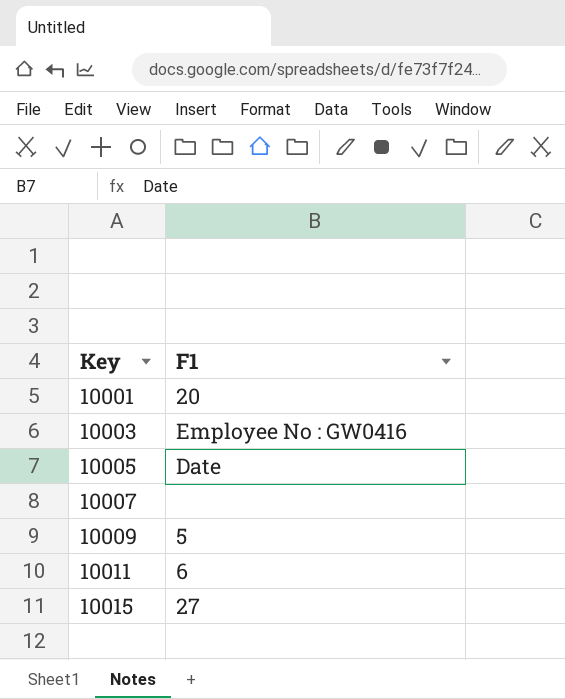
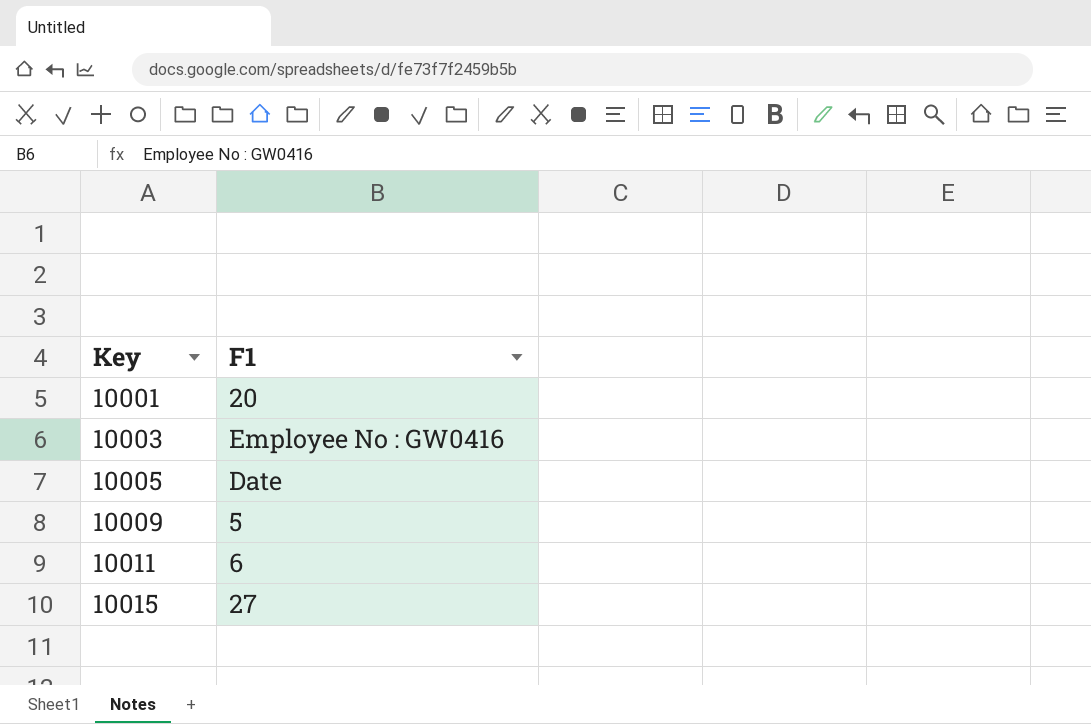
row 10007: none -> none

